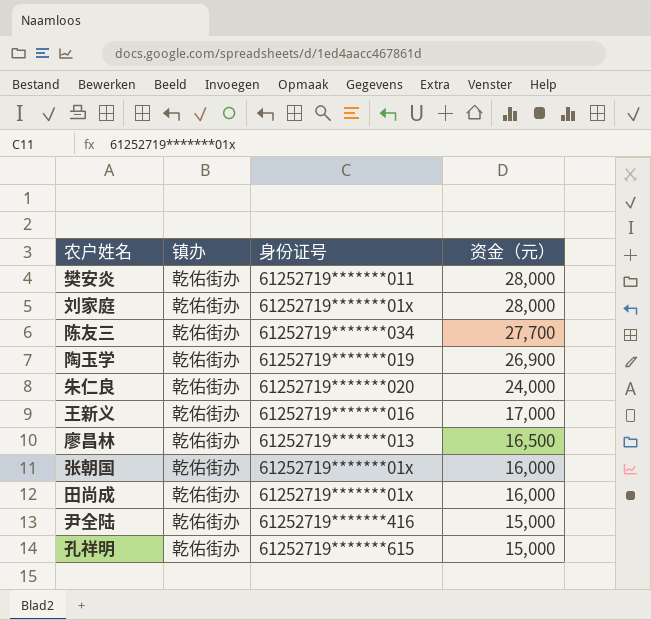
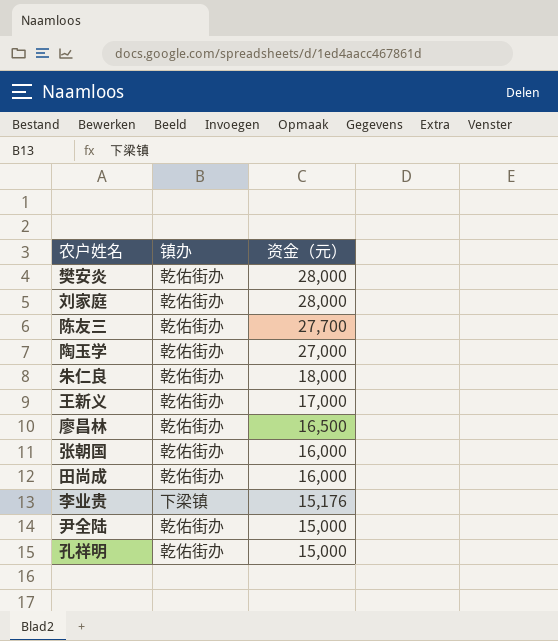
column 身份证号 | position: 3 -> none
陶玉学 | 资金（元）: 26,900 -> 27,000
朱仁良 | 资金（元）: 24,000 -> 18,000
row 李业贵: none -> 下梁镇 | 15,176

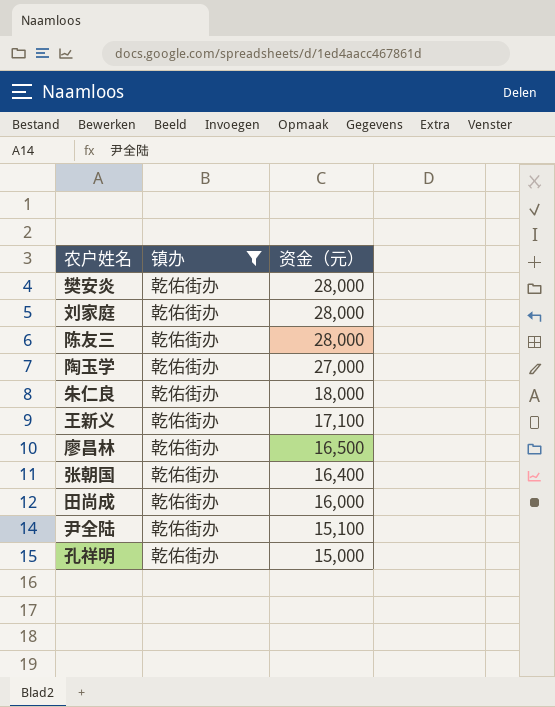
filter: none -> 镇办 = 乾佑街办
陈友三 | 资金（元）: 27,700 -> 28,000
王新义 | 资金（元）: 17,000 -> 17,100
张朝国 | 资金（元）: 16,000 -> 16,400
尹全陆 | 资金（元）: 15,000 -> 15,100

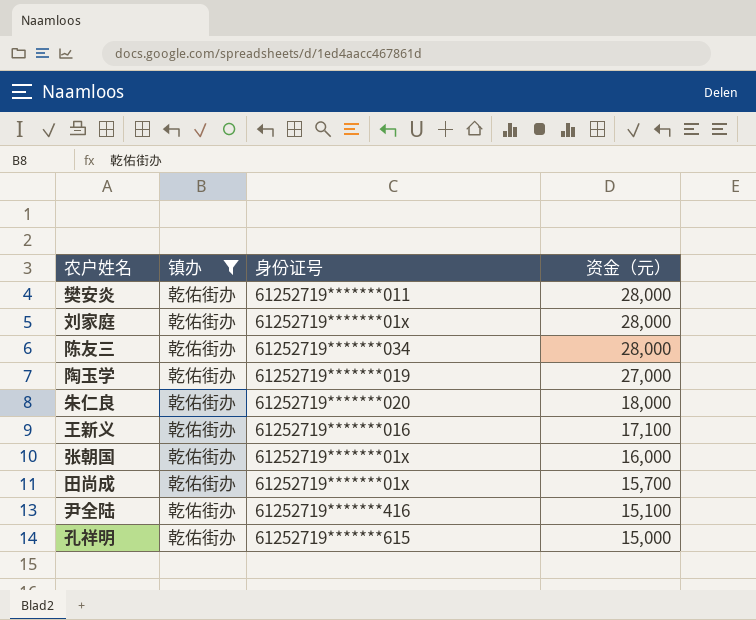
column 身份证号 | position: none -> 3
row 廖昌林: 乾佑街办 | 16,500 -> none
张朝国 | 资金（元）: 16,400 -> 16,000
田尚成 | 资金（元）: 16,000 -> 15,700

